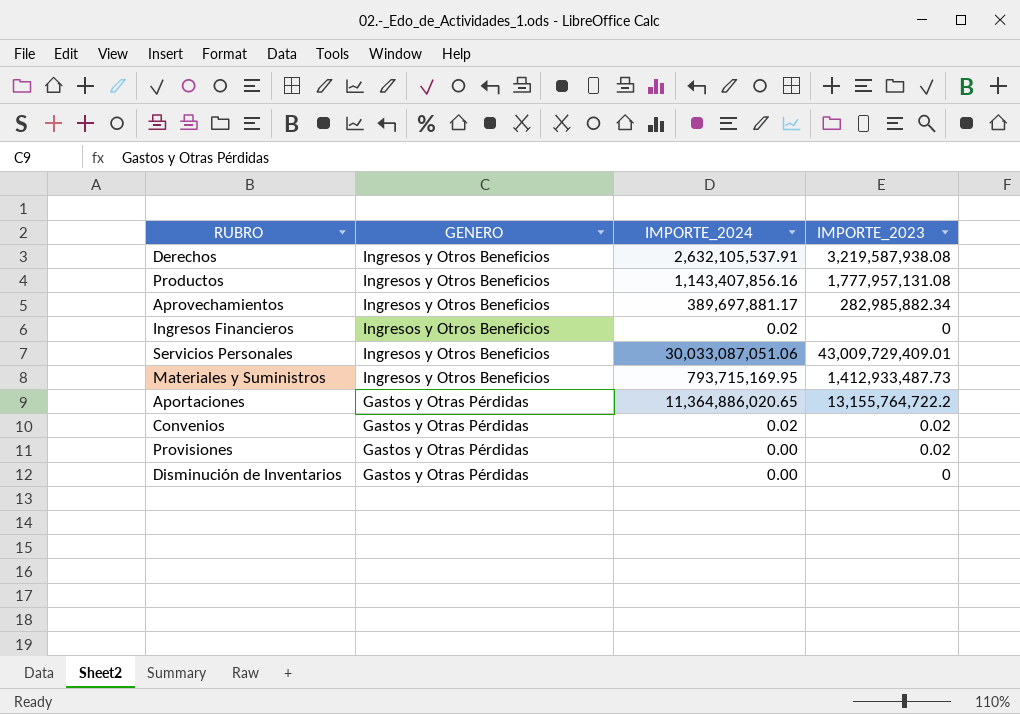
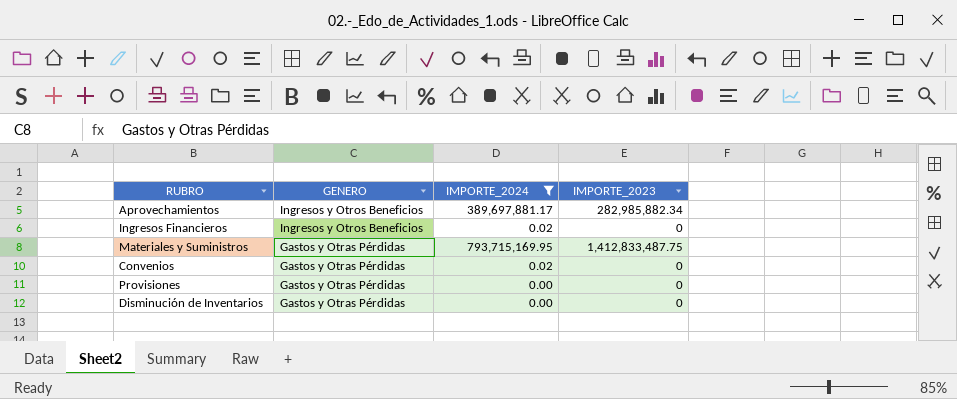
filter: none -> IMPORTE_2024 <= 793,715,169.95
Materiales y Suministros | GENERO: Ingresos y Otros Beneficios -> Gastos y Otras Pérdidas
Materiales y Suministros | IMPORTE_2023: 1,412,933,487.73 -> 1,412,833,487.75
Convenios | IMPORTE_2023: 0.02 -> 0
Provisiones | IMPORTE_2023: 0.02 -> 0

